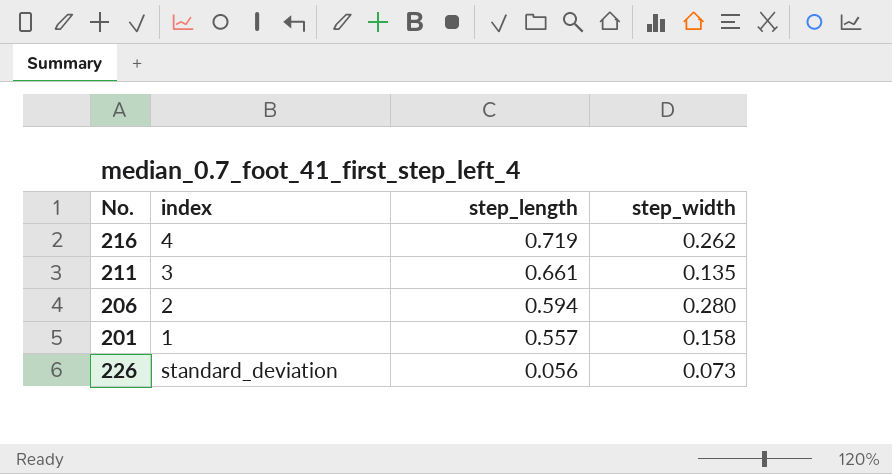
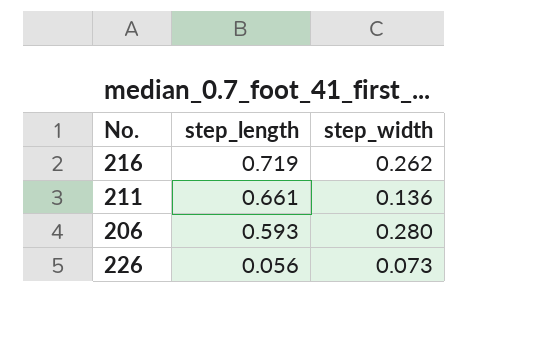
column index | position: 2 -> none
row 201: 1 | 0.557 | 0.158 -> none
211 | step_width: 0.135 -> 0.136
206 | step_length: 0.594 -> 0.593

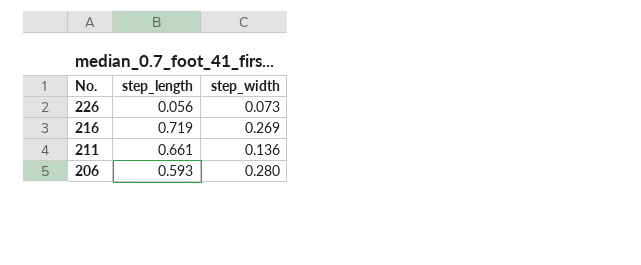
row order: step_length descending -> No. descending
216 | step_width: 0.262 -> 0.269

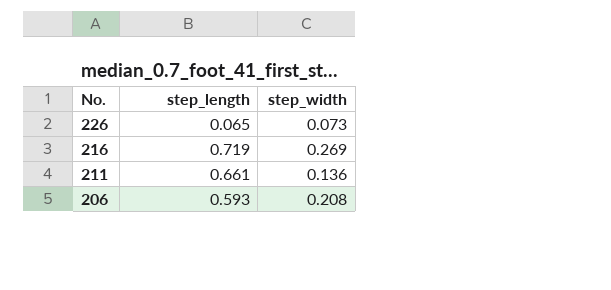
226 | step_length: 0.056 -> 0.065
206 | step_width: 0.280 -> 0.208

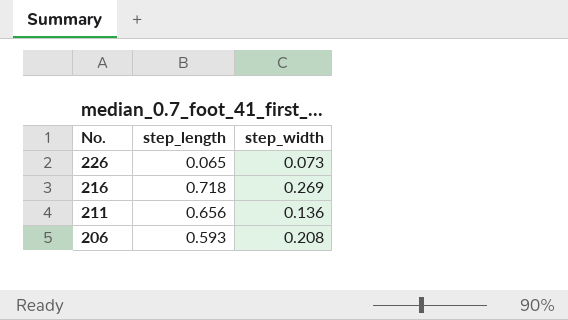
216 | step_length: 0.719 -> 0.718
211 | step_length: 0.661 -> 0.656

